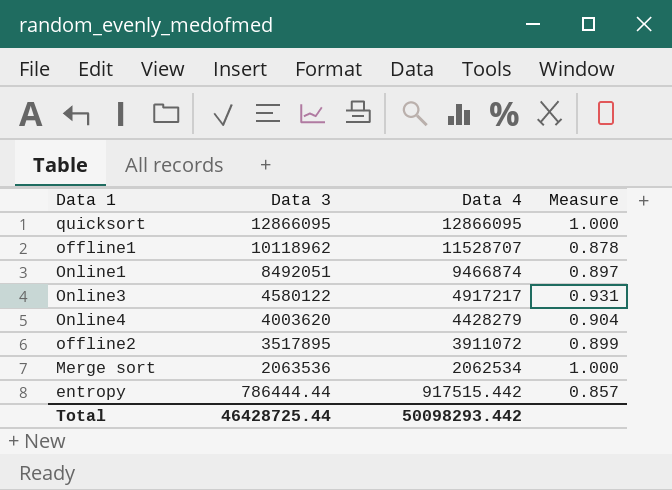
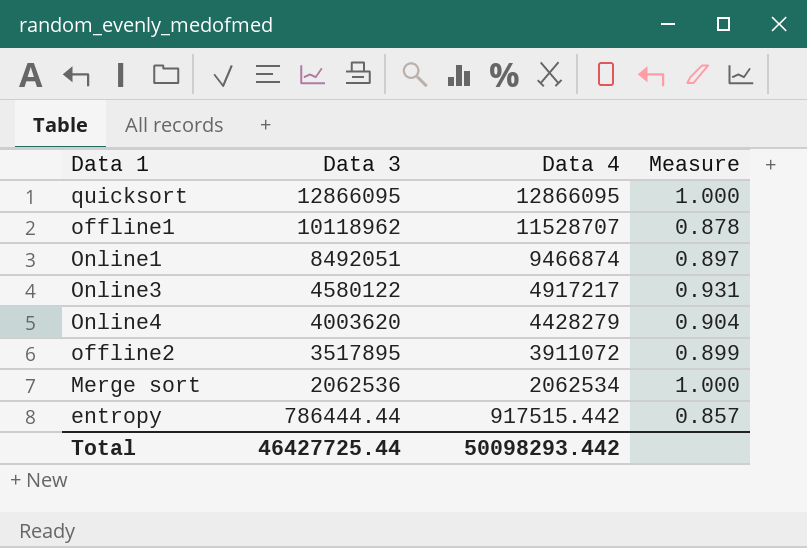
Merge sort | Data 3: 2063536 -> 2062536
Total | Data 3: 46428725.44 -> 46427725.44

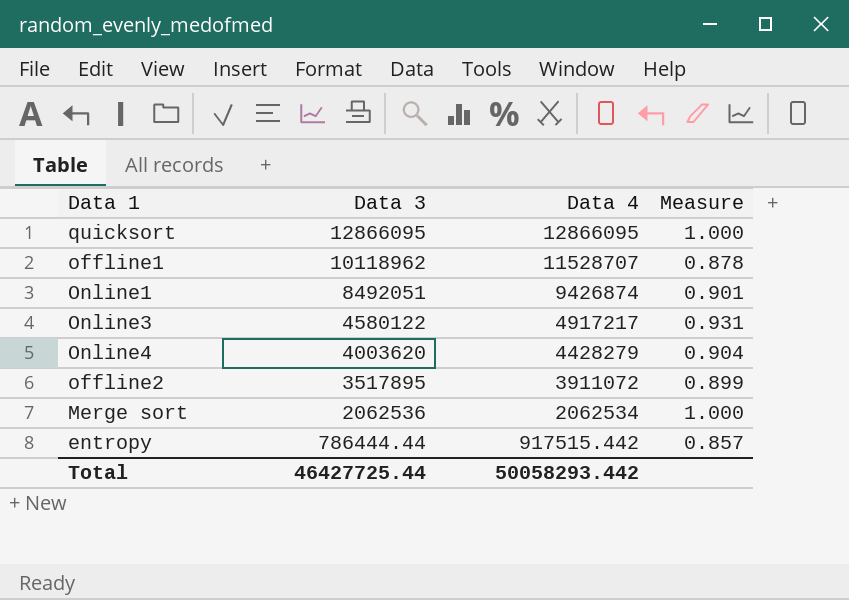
Online1 | Data 4: 9466874 -> 9426874
Online1 | Measure: 0.897 -> 0.901
Total | Data 4: 50098293.442 -> 50058293.442

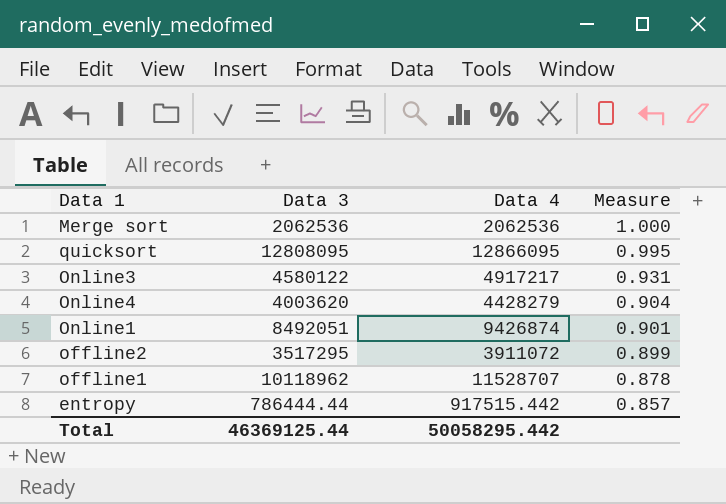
row order: Data 3 descending -> Measure descending
Merge sort | Data 4: 2062534 -> 2062536
quicksort | Data 3: 12866095 -> 12808095
quicksort | Measure: 1.000 -> 0.995
offline2 | Data 3: 3517895 -> 3517295
Total | Data 3: 46427725.44 -> 46369125.44
Total | Data 4: 50058293.442 -> 50058295.442

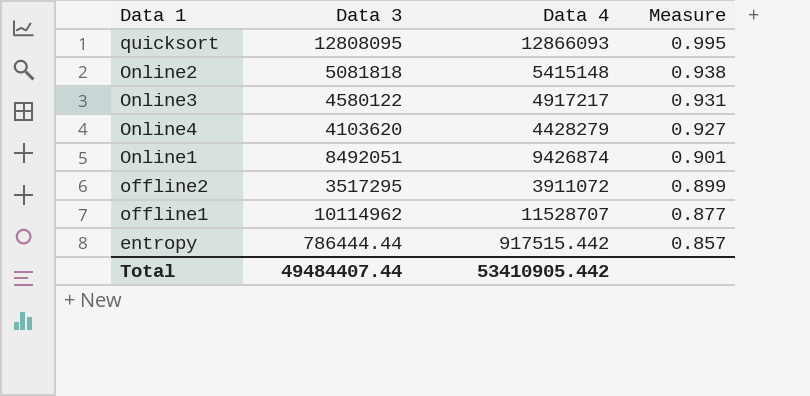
row Merge sort: 2062536 | 2062536 | 1.000 -> none
quicksort | Data 4: 12866095 -> 12866093
row Online2: none -> 5081818 | 5415148 | 0.938
Online4 | Data 3: 4003620 -> 4103620
Online4 | Measure: 0.904 -> 0.927
offline1 | Data 3: 10118962 -> 10114962
offline1 | Measure: 0.878 -> 0.877
Total | Data 3: 46369125.44 -> 49484407.44
Total | Data 4: 50058295.442 -> 53410905.442

